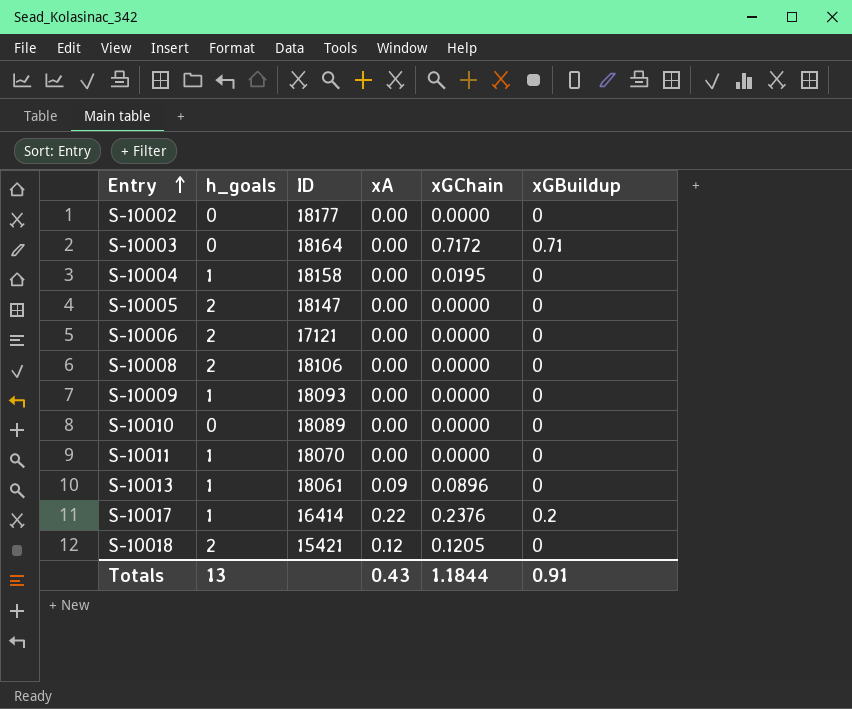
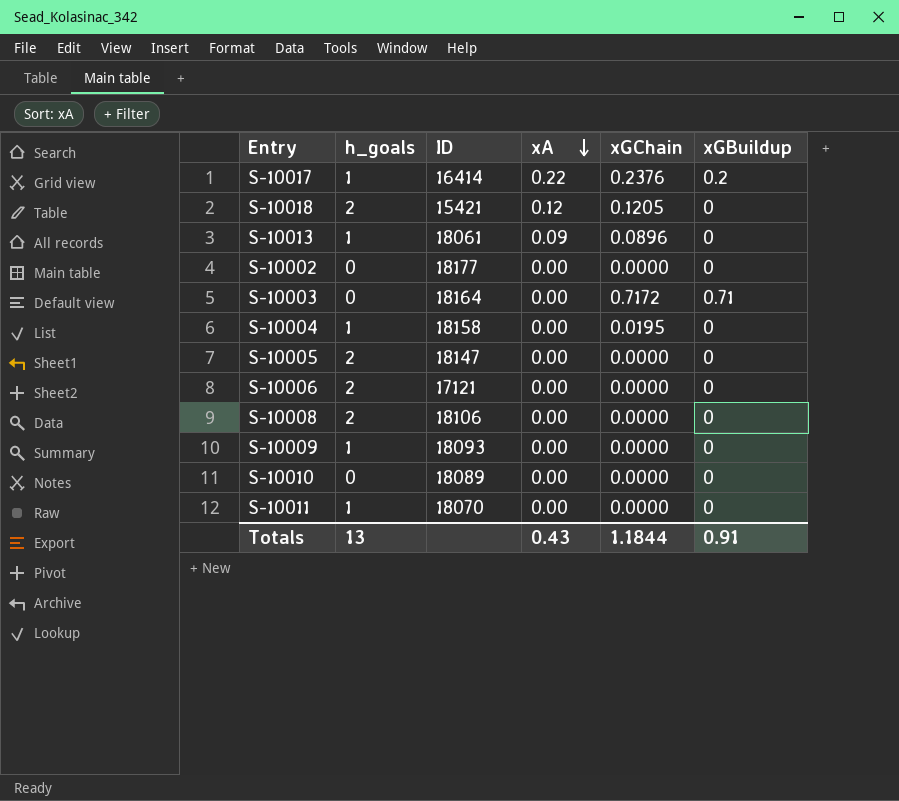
row order: Entry ascending -> xA descending

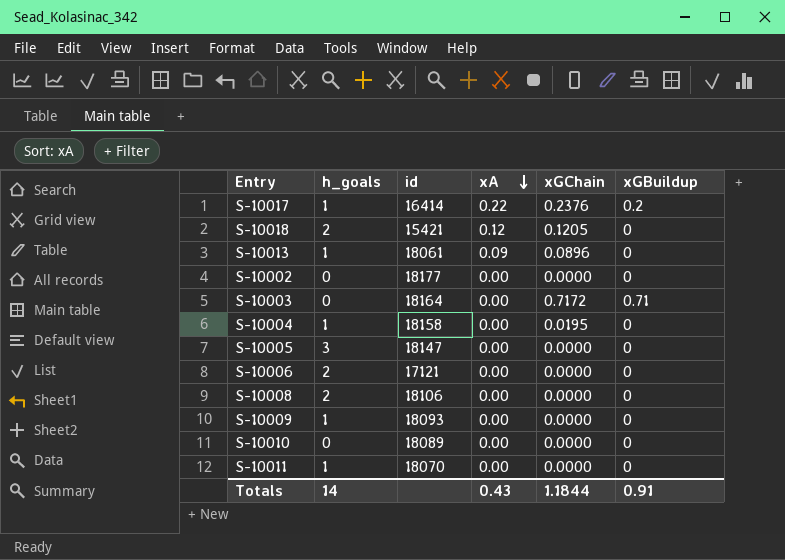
column name: ID -> id
S-10005 | h_goals: 2 -> 3
Totals | h_goals: 13 -> 14

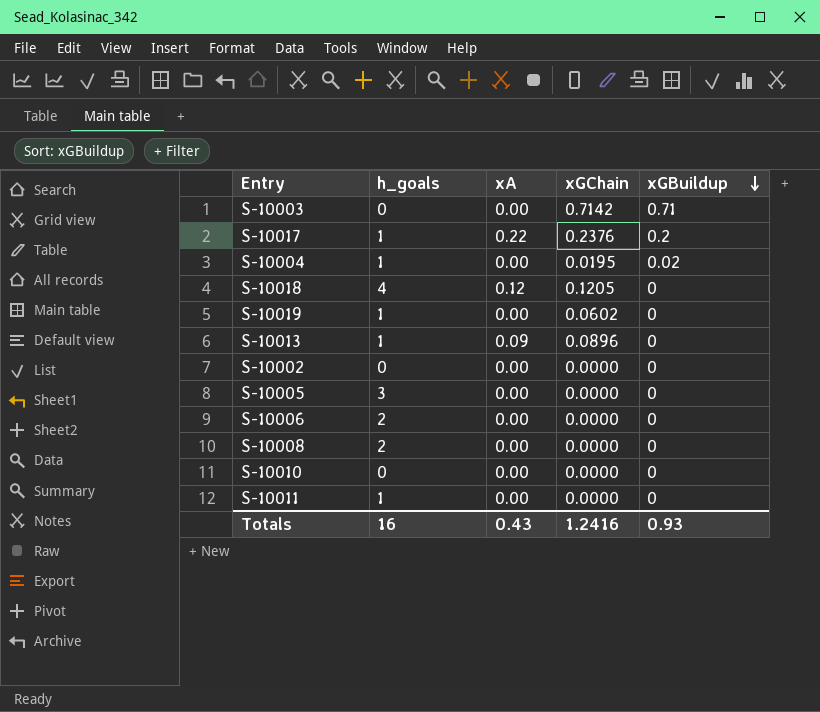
row order: xA descending -> xGBuildup descending
column id | position: 3 -> none
row S-10009: 1 | 18093 | 0.00 | 0.0000 | 0 -> none
S-10003 | xGChain: 0.7172 -> 0.7142
S-10004 | xGBuildup: 0 -> 0.02
S-10018 | h_goals: 2 -> 4
row S-10019: none -> 1 | 0.00 | 0.0602 | 0
Totals | h_goals: 14 -> 16
Totals | xGChain: 1.1844 -> 1.2416
Totals | xGBuildup: 0.91 -> 0.93

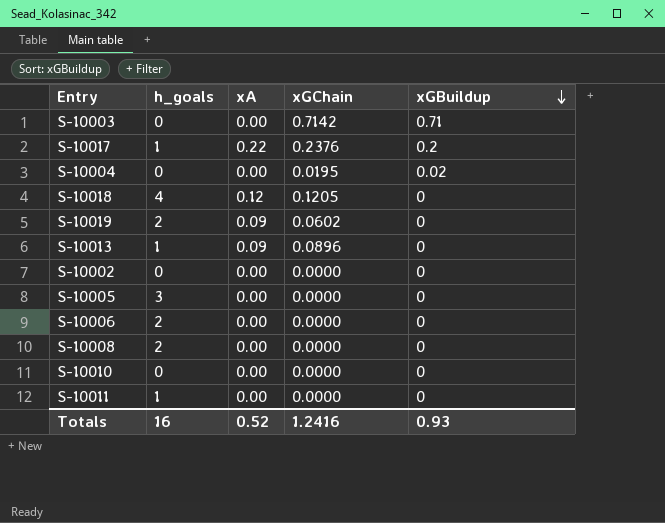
S-10004 | h_goals: 1 -> 0
S-10019 | h_goals: 1 -> 2
S-10019 | xA: 0.00 -> 0.09
Totals | xA: 0.43 -> 0.52

